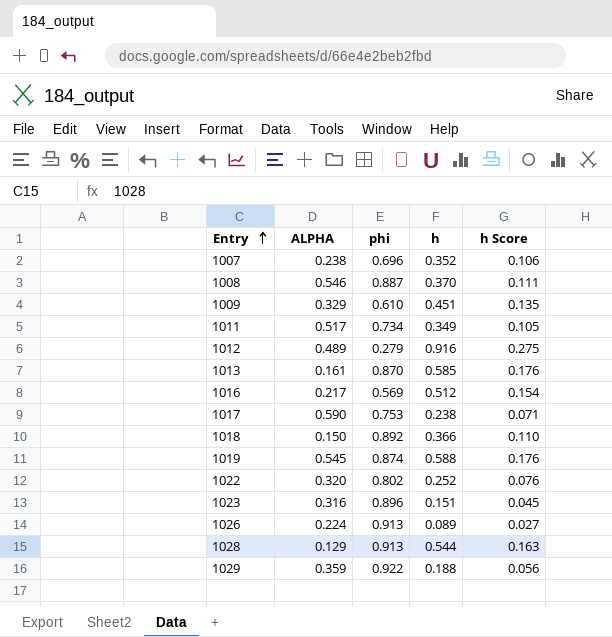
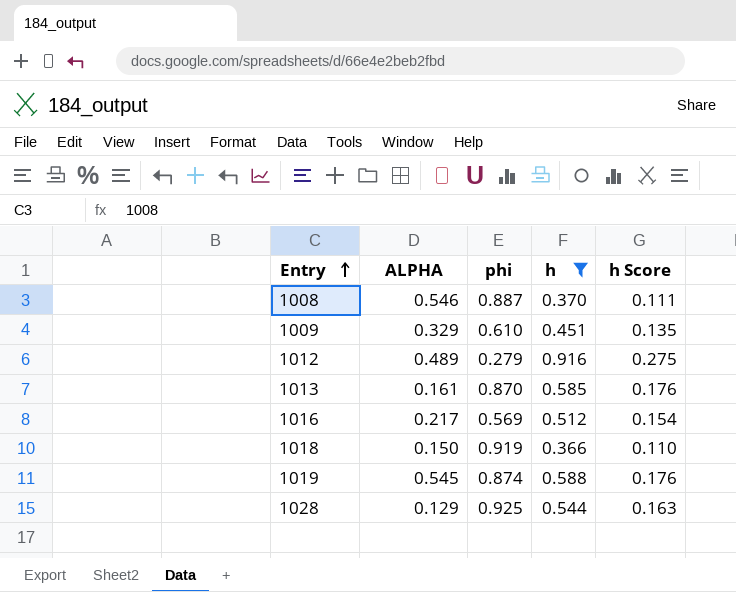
filter: none -> h >= 0.366
1018 | phi: 0.892 -> 0.919
1028 | phi: 0.913 -> 0.925

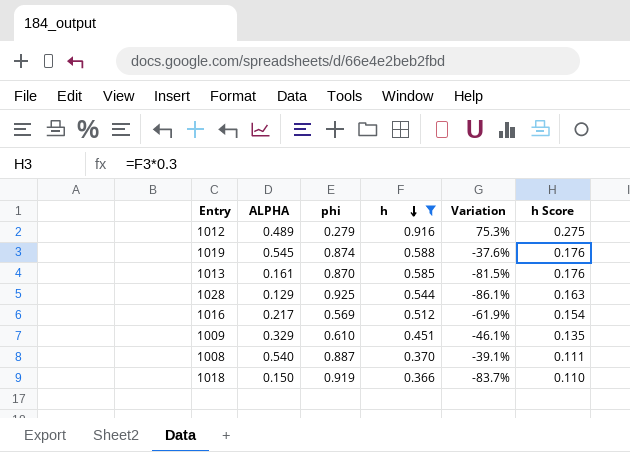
row order: Entry ascending -> h descending
column Variation | formula: none -> ([ALPHA] - [phi]) / [phi]
1008 | ALPHA: 0.546 -> 0.540

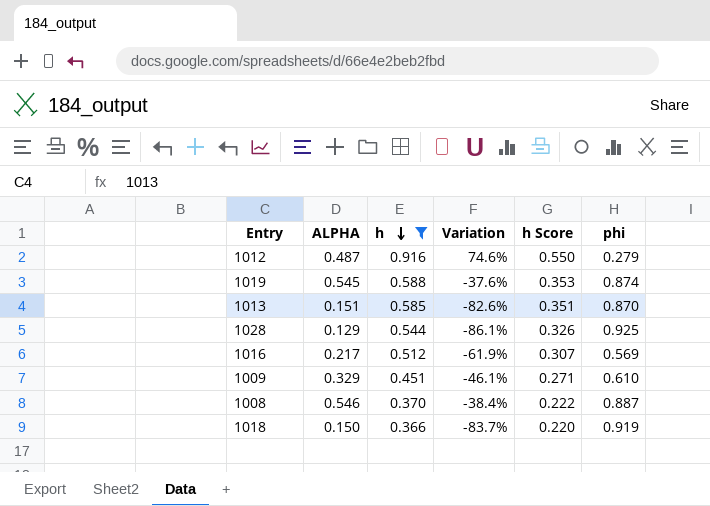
column h Score | formula: [h] * 0.3 -> [h] * 0.6
column phi | position: 3 -> 6
1012 | ALPHA: 0.489 -> 0.487
1012 | Variation: 75.3% -> 74.6%
1013 | ALPHA: 0.161 -> 0.151
1013 | Variation: -81.5% -> -82.6%
1008 | ALPHA: 0.540 -> 0.546
1008 | Variation: -39.1% -> -38.4%

